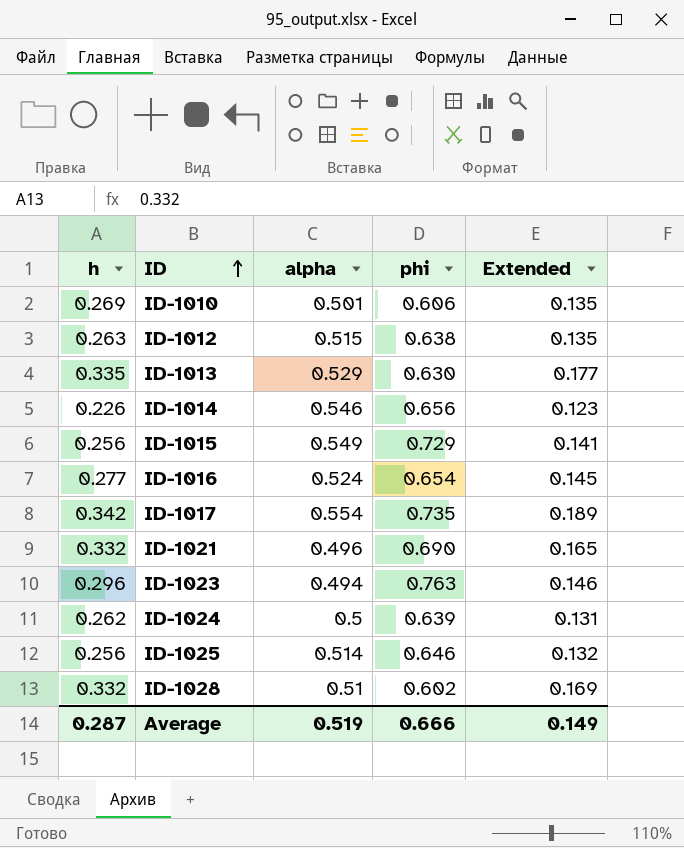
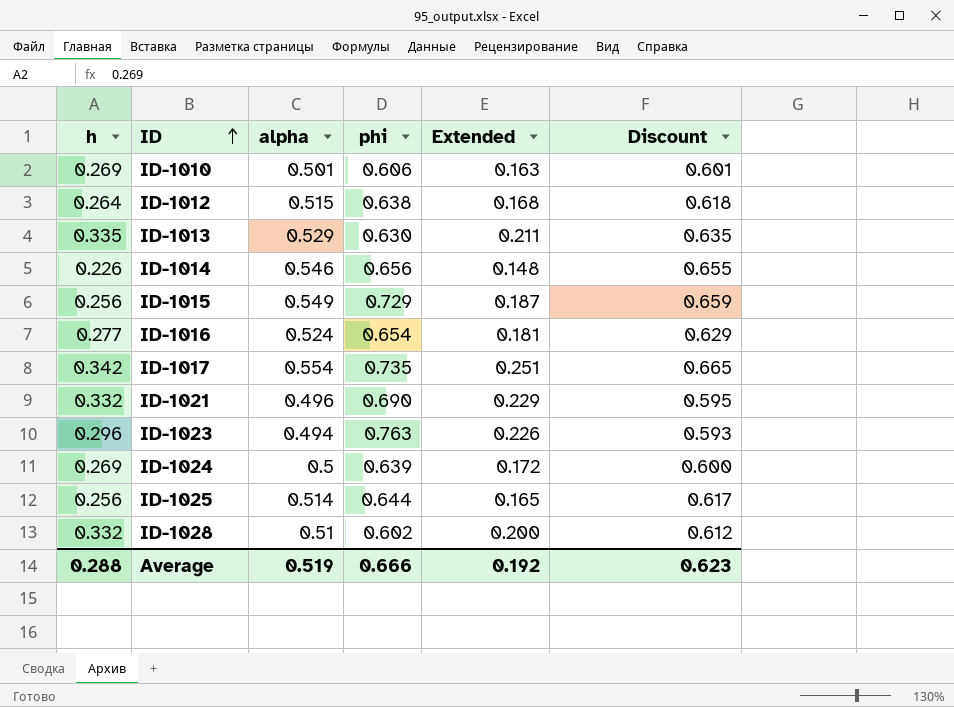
column Extended | formula: [h] * [alpha] -> [h] * [phi]
column Discount | formula: none -> [alpha] * 1.2
ID-1012 | h: 0.263 -> 0.264
ID-1024 | h: 0.262 -> 0.269
ID-1025 | phi: 0.646 -> 0.644
Average | h: 0.287 -> 0.288
Average | Extended: 0.149 -> 0.192

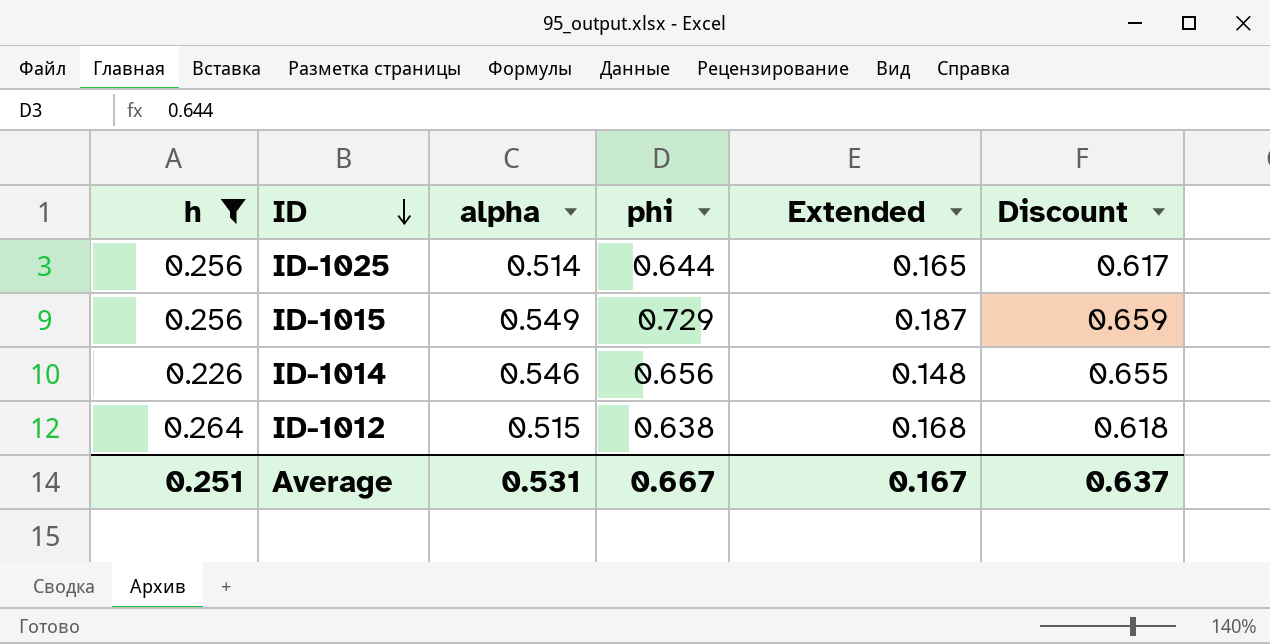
filter: none -> h <= 0.264
row order: ID ascending -> ID descending
Average | h: 0.288 -> 0.251
Average | alpha: 0.519 -> 0.531
Average | phi: 0.666 -> 0.667
Average | Extended: 0.192 -> 0.167
Average | Discount: 0.623 -> 0.637

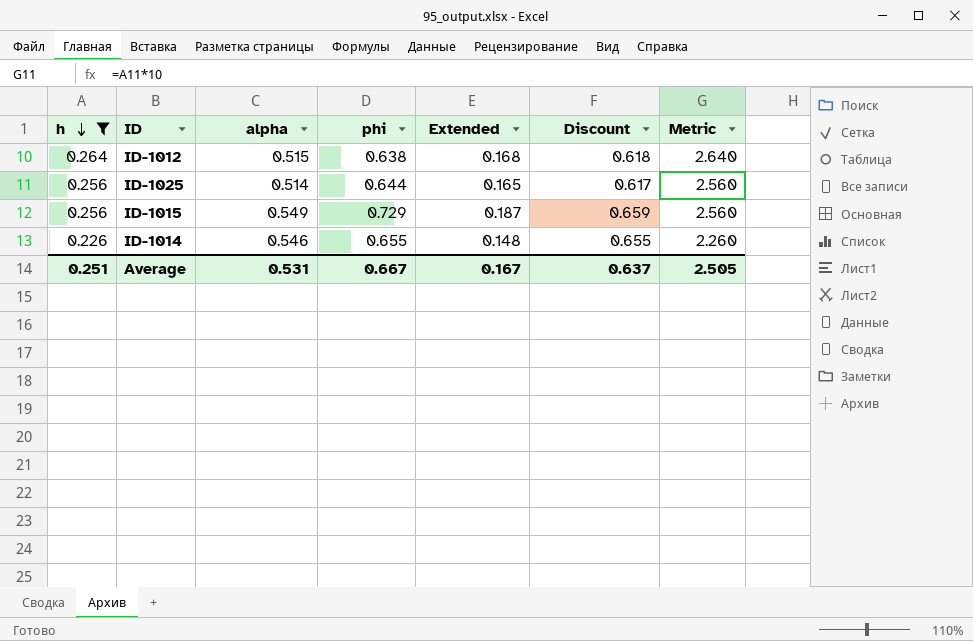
row order: ID descending -> h descending
column Metric | formula: none -> [h] * 10
ID-1014 | phi: 0.656 -> 0.655

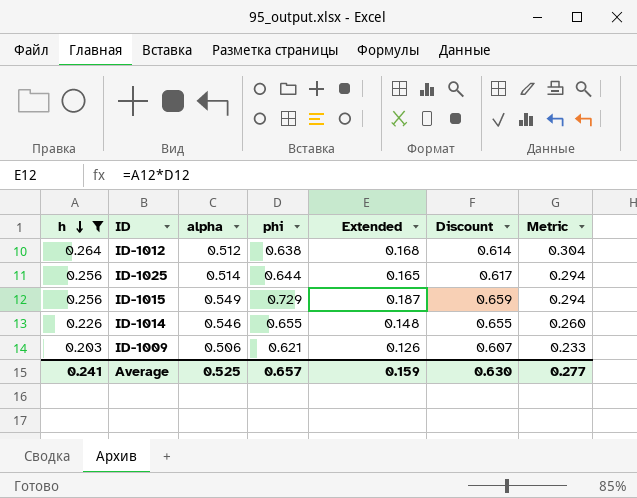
column Metric | formula: [h] * 10 -> [h] * 1.15
ID-1012 | alpha: 0.515 -> 0.512
ID-1012 | Discount: 0.618 -> 0.614
row ID-1009: none -> 0.203 | 0.506 | 0.621 | 0.126 | 0.607 | 0.233
Average | h: 0.251 -> 0.241
Average | alpha: 0.531 -> 0.525
Average | phi: 0.667 -> 0.657
Average | Extended: 0.167 -> 0.159
Average | Discount: 0.637 -> 0.630
Average | Metric: 2.505 -> 0.277

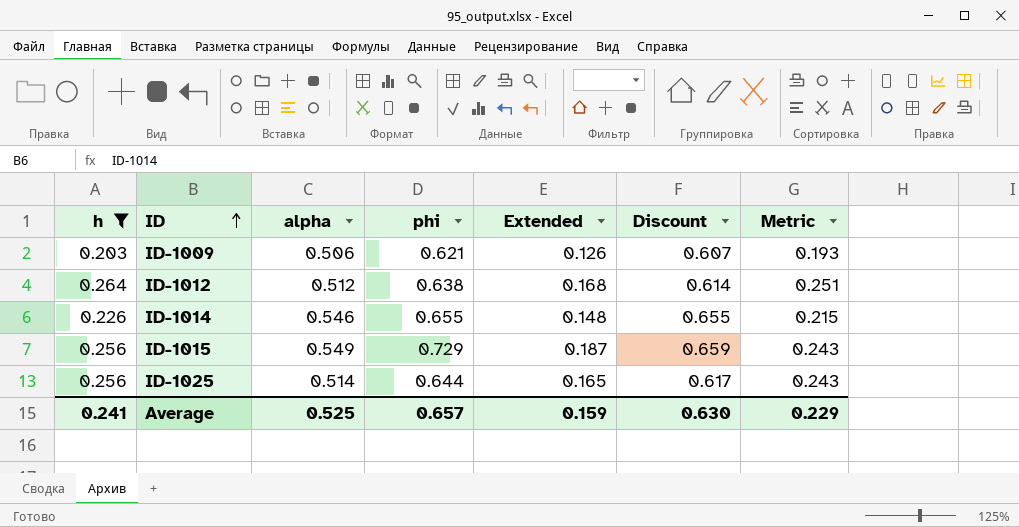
row order: h descending -> ID ascending
column Metric | formula: [h] * 1.15 -> [h] * 0.95
Average | Metric: 0.277 -> 0.229

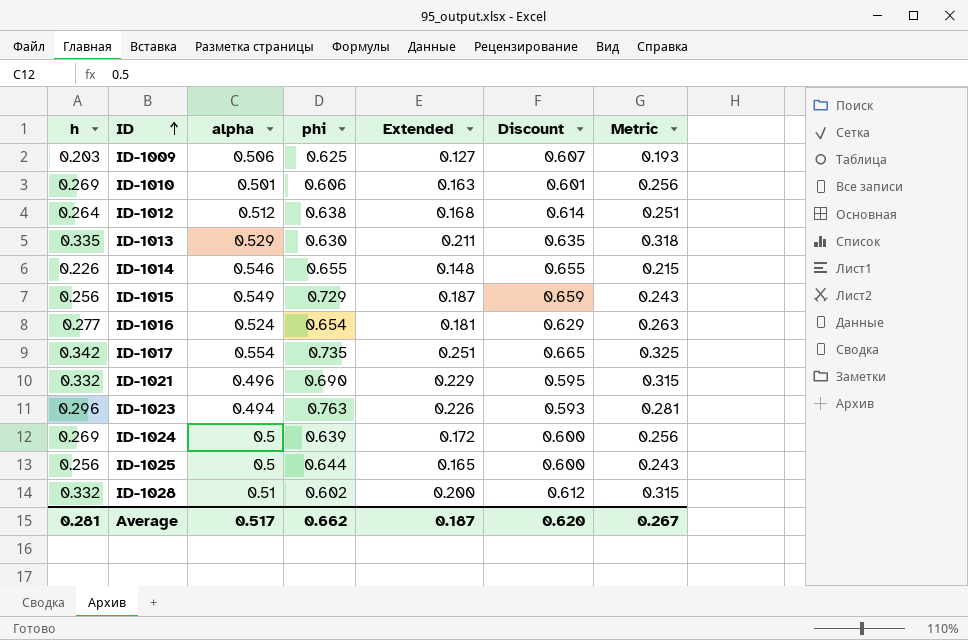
filter: h <= 0.264 -> none
ID-1009 | phi: 0.621 -> 0.625
ID-1009 | Extended: 0.126 -> 0.127
ID-1025 | alpha: 0.514 -> 0.5
ID-1025 | Discount: 0.617 -> 0.600
Average | h: 0.241 -> 0.281
Average | alpha: 0.525 -> 0.517
Average | phi: 0.657 -> 0.662
Average | Extended: 0.159 -> 0.187
Average | Discount: 0.630 -> 0.620
Average | Metric: 0.229 -> 0.267

